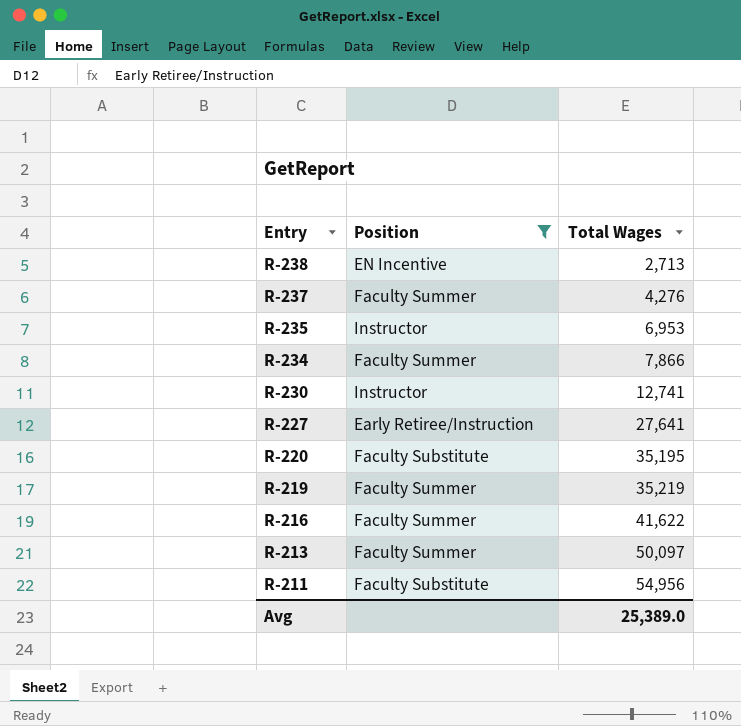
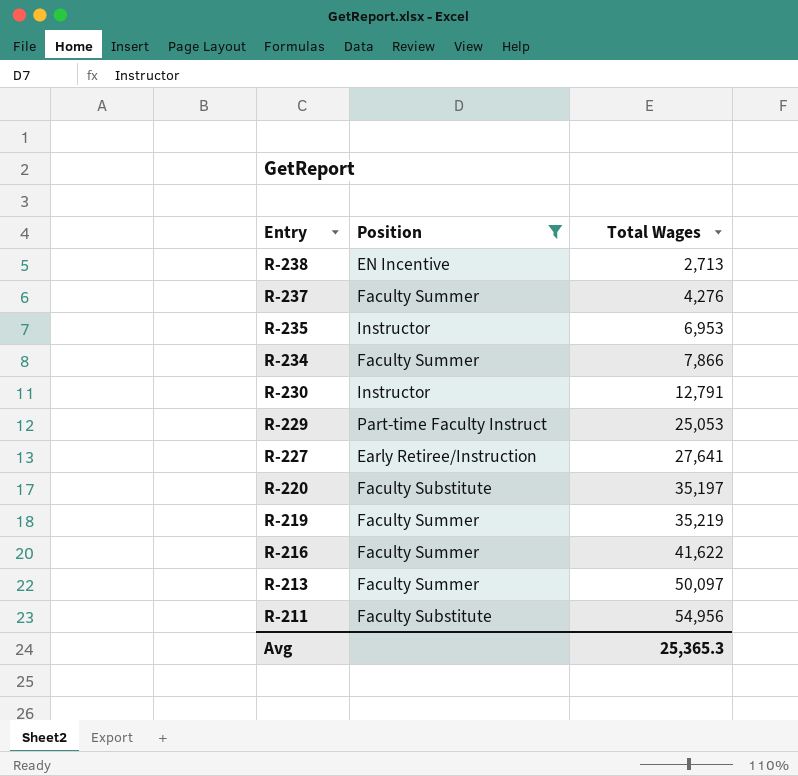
R-230 | Total Wages: 12,741 -> 12,791
row R-229: none -> Part-time Faculty Instruct | 25,053
R-220 | Total Wages: 35,195 -> 35,197
Avg | Total Wages: 25,389.0 -> 25,365.3

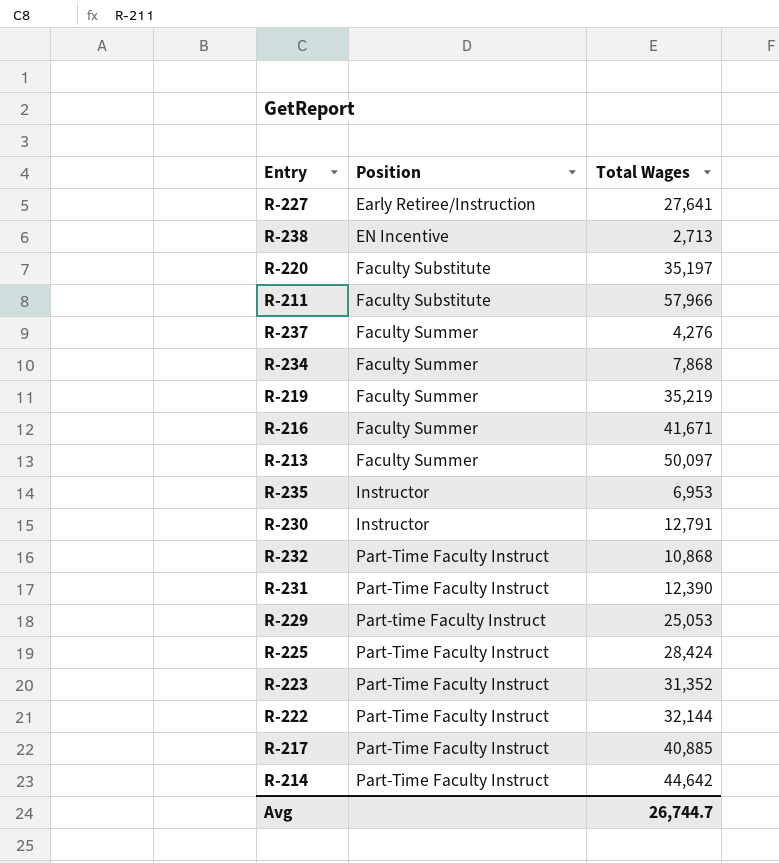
filter: Position != Part-Time Faculty Instruct -> none
row order: Entry descending -> Position ascending
R-211 | Total Wages: 54,956 -> 57,966
R-234 | Total Wages: 7,866 -> 7,868
R-216 | Total Wages: 41,622 -> 41,671
Avg | Total Wages: 25,365.3 -> 26,744.7

